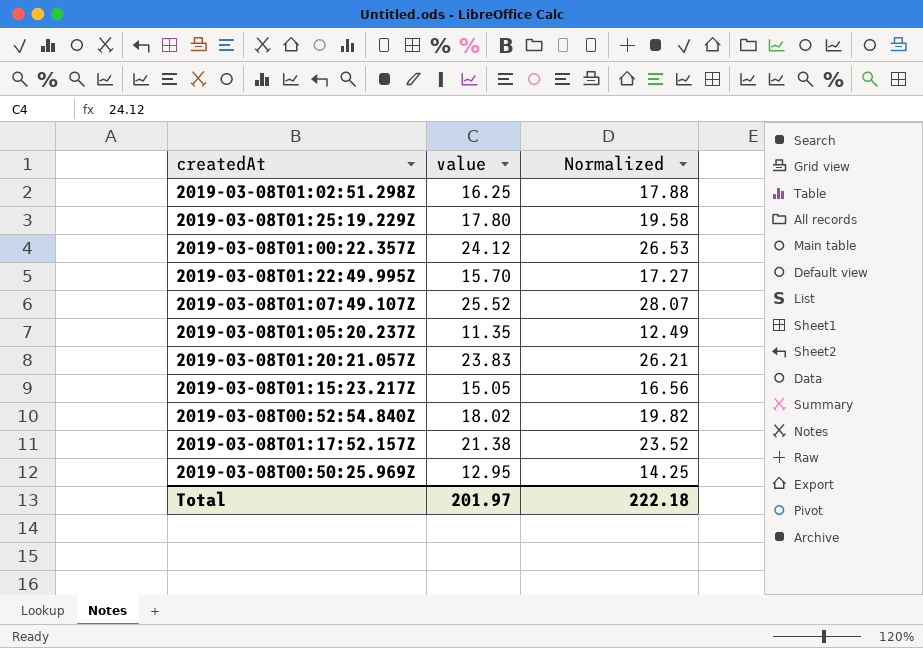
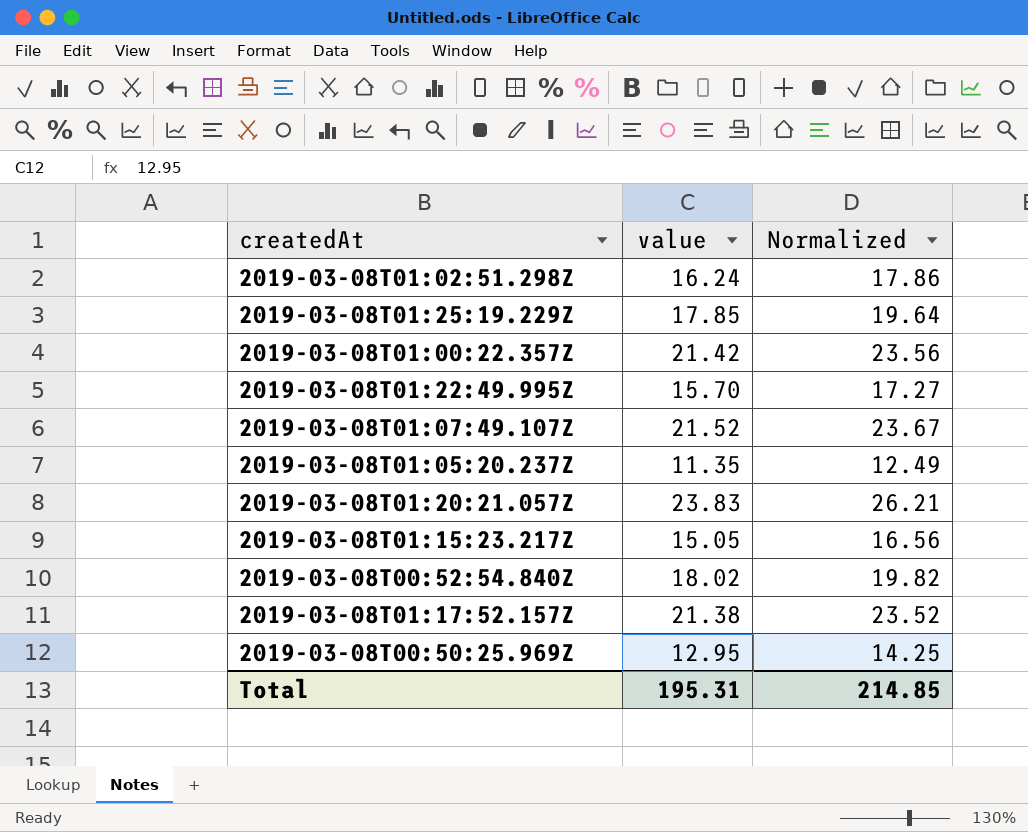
2019-03-08T01:02:51.298Z | value: 16.25 -> 16.24
2019-03-08T01:02:51.298Z | Normalized: 17.88 -> 17.86
2019-03-08T01:25:19.229Z | value: 17.80 -> 17.85
2019-03-08T01:25:19.229Z | Normalized: 19.58 -> 19.64
2019-03-08T01:00:22.357Z | value: 24.12 -> 21.42
2019-03-08T01:00:22.357Z | Normalized: 26.53 -> 23.56
2019-03-08T01:07:49.107Z | value: 25.52 -> 21.52
2019-03-08T01:07:49.107Z | Normalized: 28.07 -> 23.67
Total | value: 201.97 -> 195.31
Total | Normalized: 222.18 -> 214.85

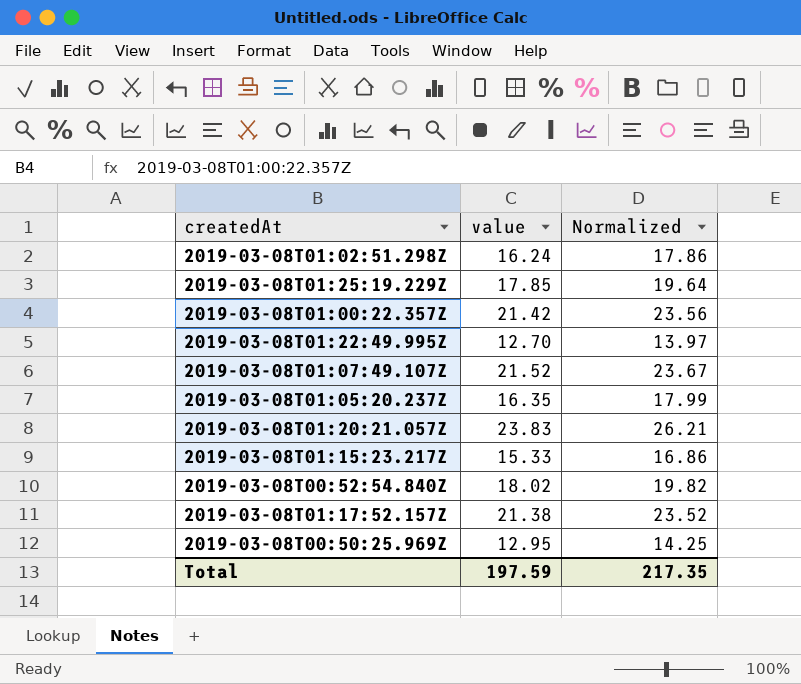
2019-03-08T01:22:49.995Z | value: 15.70 -> 12.70
2019-03-08T01:22:49.995Z | Normalized: 17.27 -> 13.97
2019-03-08T01:05:20.237Z | value: 11.35 -> 16.35
2019-03-08T01:05:20.237Z | Normalized: 12.49 -> 17.99
2019-03-08T01:15:23.217Z | value: 15.05 -> 15.33
2019-03-08T01:15:23.217Z | Normalized: 16.56 -> 16.86
Total | value: 195.31 -> 197.59
Total | Normalized: 214.85 -> 217.35

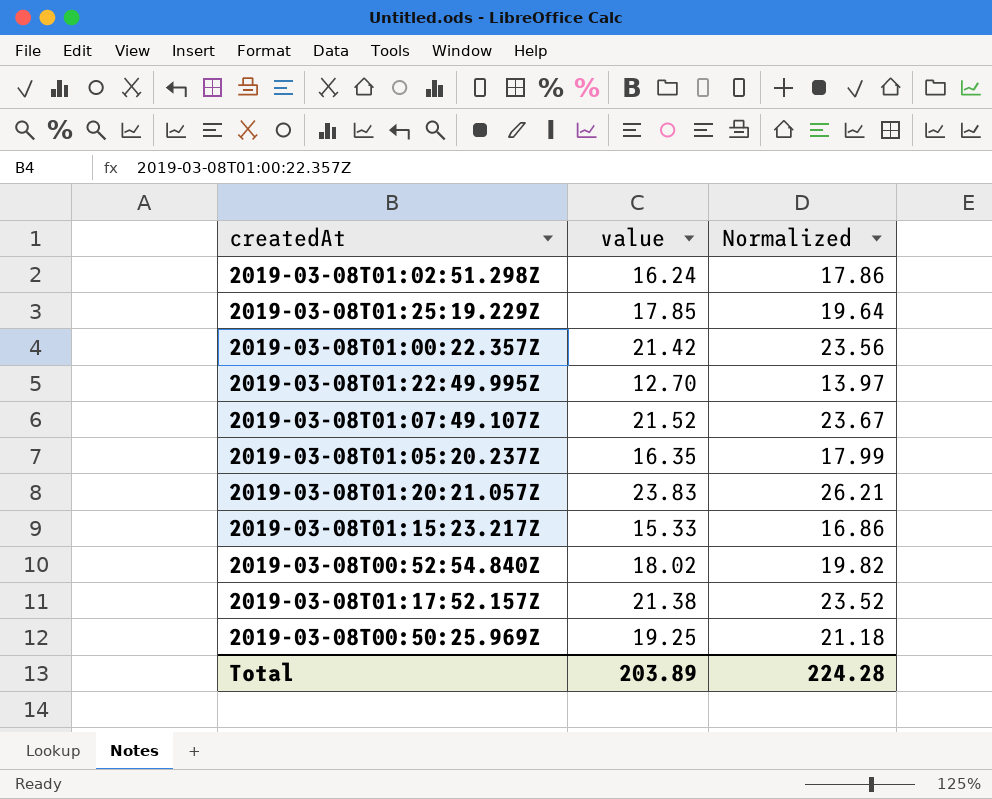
2019-03-08T00:50:25.969Z | value: 12.95 -> 19.25
2019-03-08T00:50:25.969Z | Normalized: 14.25 -> 21.18
Total | value: 197.59 -> 203.89
Total | Normalized: 217.35 -> 224.28

